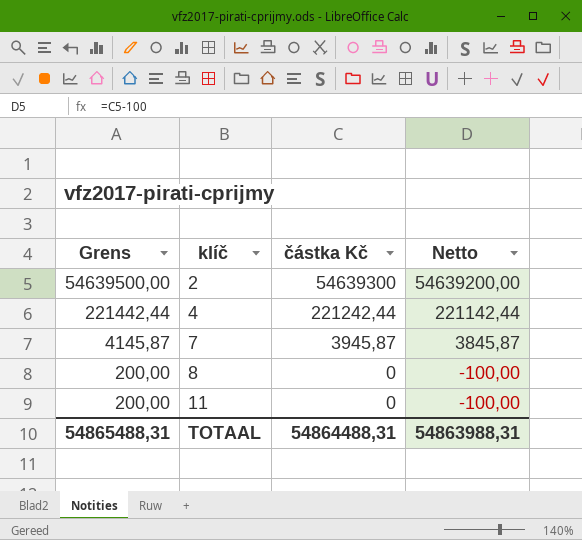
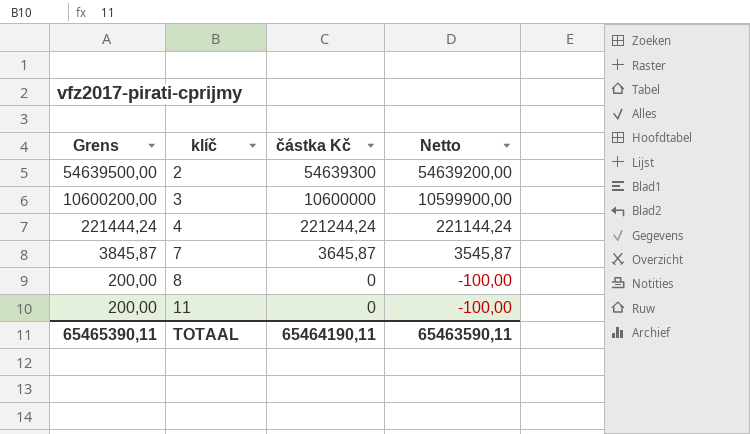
row 3: none -> 10600200,00 | 10600000 | 10599900,00
4 | Grens: 221442,44 -> 221444,24
4 | částka Kč: 221242,44 -> 221244,24
4 | Netto: 221142,44 -> 221144,24
7 | Grens: 4145,87 -> 3845,87
7 | částka Kč: 3945,87 -> 3645,87
7 | Netto: 3845,87 -> 3545,87
TOTAAL | Grens: 54865488,31 -> 65465390,11
TOTAAL | částka Kč: 54864488,31 -> 65464190,11
TOTAAL | Netto: 54863988,31 -> 65463590,11

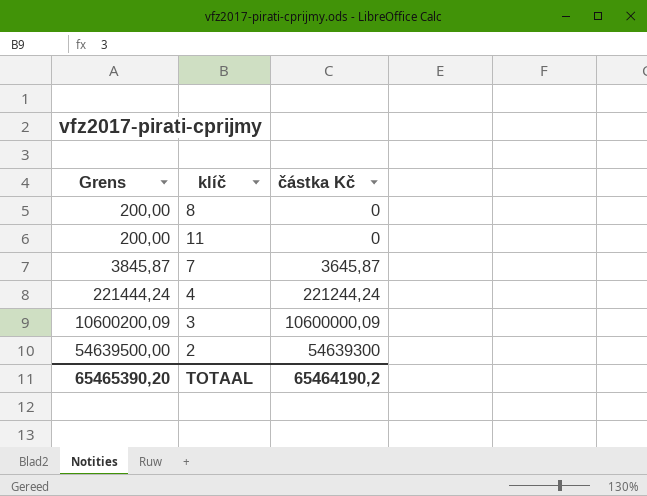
row order: Grens descending -> Grens ascending
column Netto | formula: [částka Kč] - 100 -> none
3 | Grens: 10600200,00 -> 10600200,09
3 | částka Kč: 10600000 -> 10600000,09
TOTAAL | Grens: 65465390,11 -> 65465390,20
TOTAAL | částka Kč: 65464190,11 -> 65464190,2

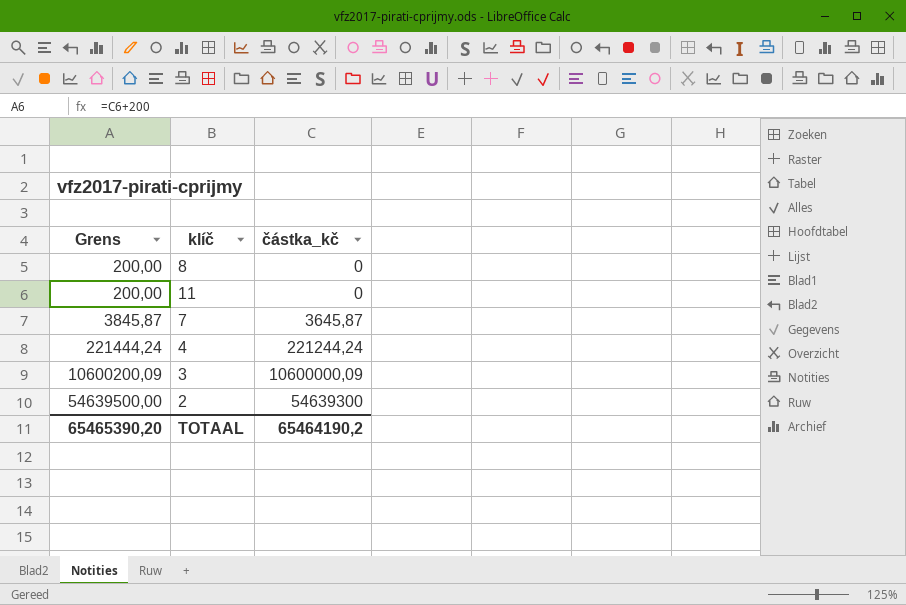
column name: částka Kč -> částka_kč

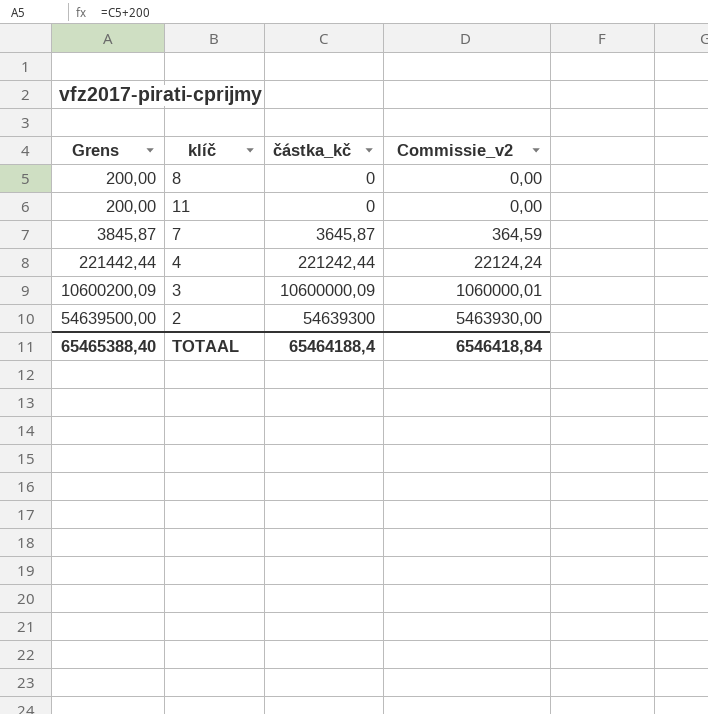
column Commissie_v2 | formula: none -> [částka_kč] * 0,1
4 | Grens: 221444,24 -> 221442,44
4 | částka_kč: 221244,24 -> 221242,44
TOTAAL | Grens: 65465390,20 -> 65465388,40
TOTAAL | částka_kč: 65464190,2 -> 65464188,4

